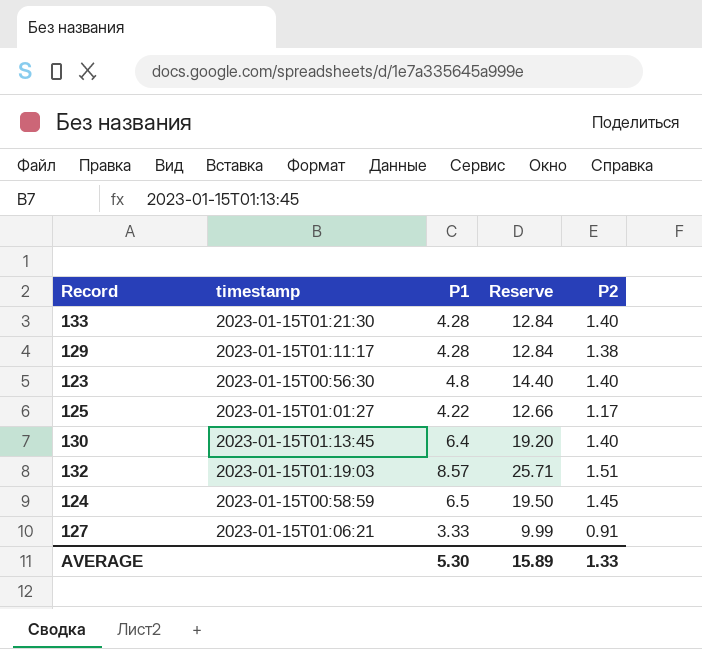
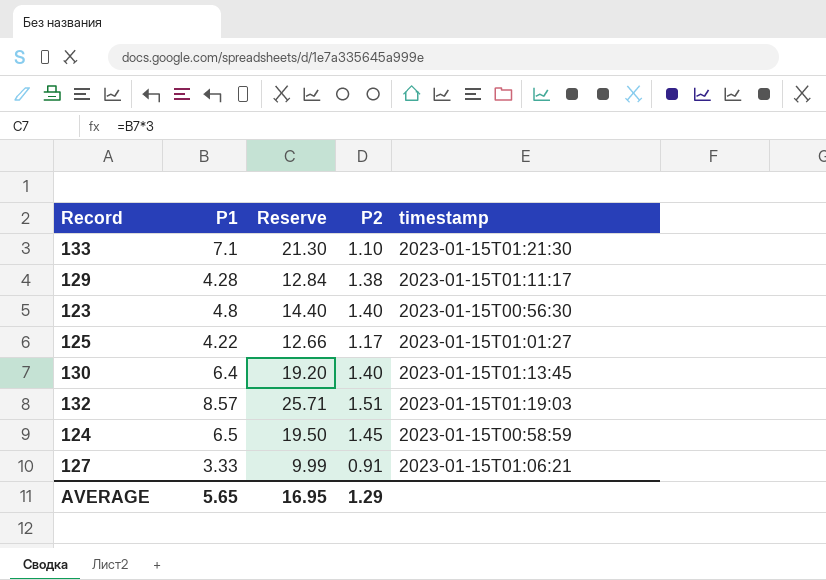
column timestamp | position: 2 -> 5
133 | P1: 4.28 -> 7.1
133 | Reserve: 12.84 -> 21.30
133 | P2: 1.40 -> 1.10
AVERAGE | P1: 5.30 -> 5.65
AVERAGE | Reserve: 15.89 -> 16.95
AVERAGE | P2: 1.33 -> 1.29

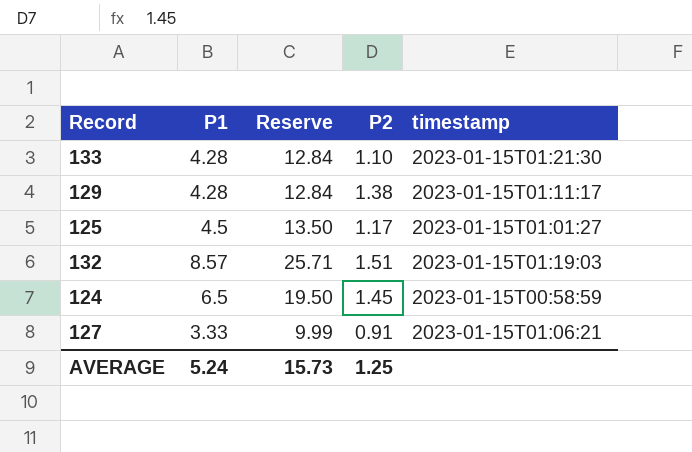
row 123: 4.8 | 14.40 | 1.40 | 2023-01-15T00:56:30 -> none
row 130: 6.4 | 19.20 | 1.40 | 2023-01-15T01:13:45 -> none
133 | P1: 7.1 -> 4.28
133 | Reserve: 21.30 -> 12.84
125 | P1: 4.22 -> 4.5
125 | Reserve: 12.66 -> 13.50
AVERAGE | P1: 5.65 -> 5.24
AVERAGE | Reserve: 16.95 -> 15.73
AVERAGE | P2: 1.29 -> 1.25

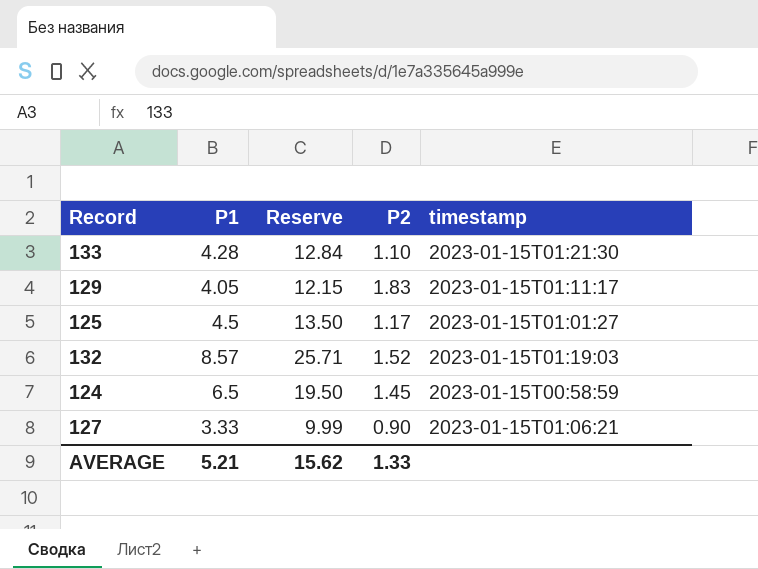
129 | P1: 4.28 -> 4.05
129 | Reserve: 12.84 -> 12.15
129 | P2: 1.38 -> 1.83
132 | P2: 1.51 -> 1.52
127 | P2: 0.91 -> 0.90
AVERAGE | P1: 5.24 -> 5.21
AVERAGE | Reserve: 15.73 -> 15.62
AVERAGE | P2: 1.25 -> 1.33

